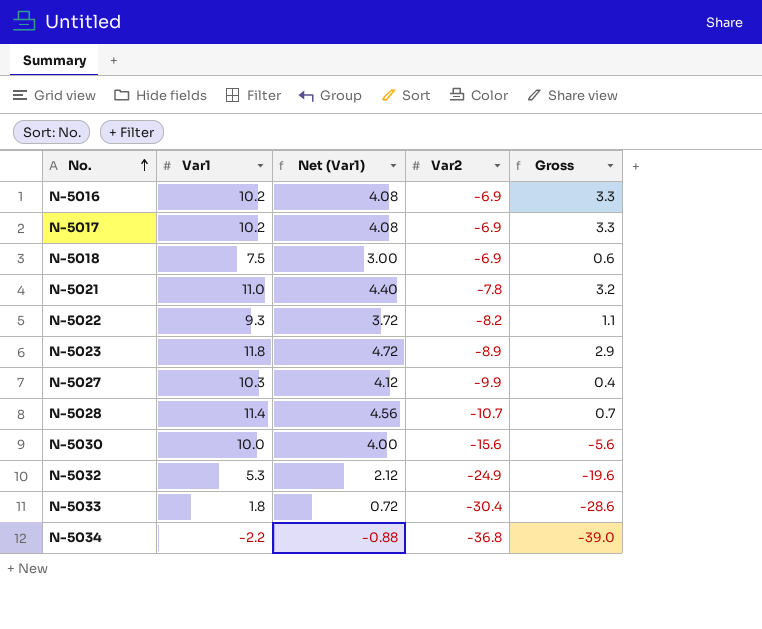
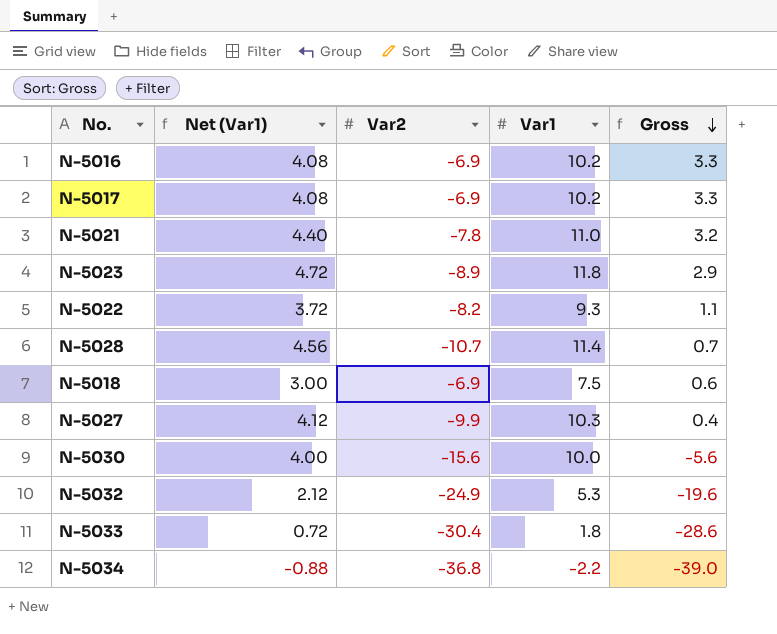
row order: No. ascending -> Gross descending
column Var1 | position: 2 -> 4

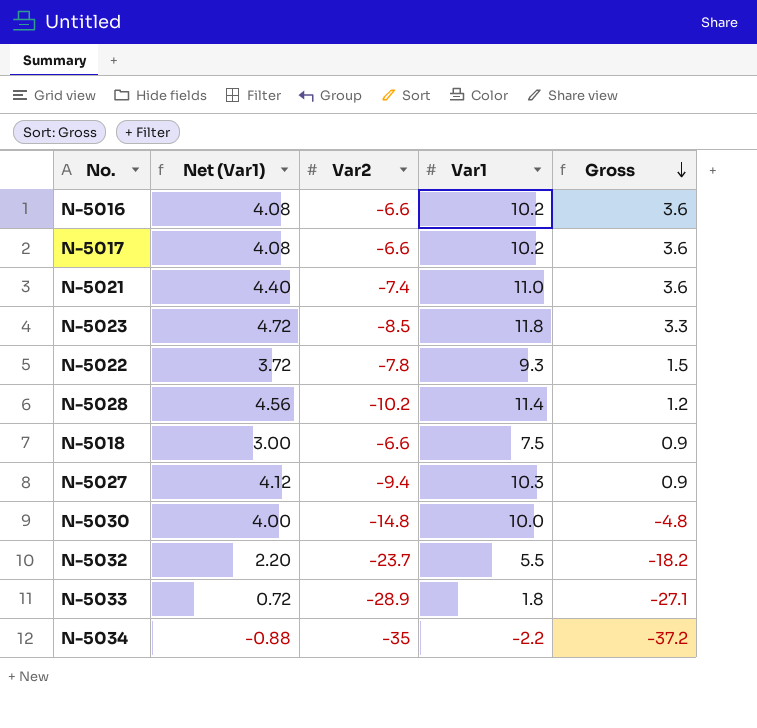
N-5016 | Var2: -6.9 -> -6.6
N-5016 | Gross: 3.3 -> 3.6
N-5017 | Var2: -6.9 -> -6.6
N-5017 | Gross: 3.3 -> 3.6
N-5021 | Var2: -7.8 -> -7.4
N-5021 | Gross: 3.2 -> 3.6
N-5023 | Var2: -8.9 -> -8.5
N-5023 | Gross: 2.9 -> 3.3
N-5022 | Var2: -8.2 -> -7.8
N-5022 | Gross: 1.1 -> 1.5
N-5028 | Var2: -10.7 -> -10.2
N-5028 | Gross: 0.7 -> 1.2
N-5018 | Var2: -6.9 -> -6.6
N-5018 | Gross: 0.6 -> 0.9
N-5027 | Var2: -9.9 -> -9.4
N-5027 | Gross: 0.4 -> 0.9
N-5030 | Var2: -15.6 -> -14.8
N-5030 | Gross: -5.6 -> -4.8
N-5032 | Net (Var1): 2.12 -> 2.20
N-5032 | Var2: -24.9 -> -23.7
N-5032 | Var1: 5.3 -> 5.5
N-5032 | Gross: -19.6 -> -18.2
N-5033 | Var2: -30.4 -> -28.9
N-5033 | Gross: -28.6 -> -27.1
N-5034 | Var2: -36.8 -> -35
N-5034 | Gross: -39.0 -> -37.2

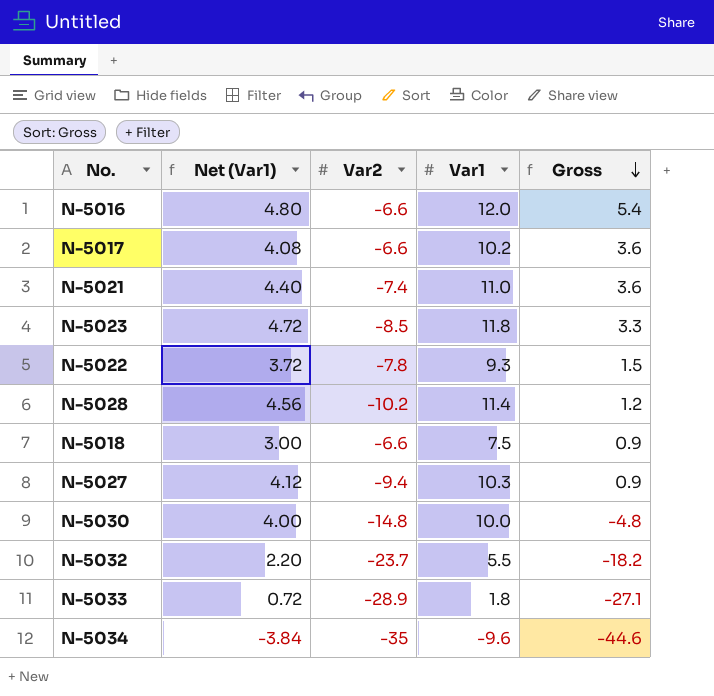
N-5016 | Net (Var1): 4.08 -> 4.80
N-5016 | Var1: 10.2 -> 12.0
N-5016 | Gross: 3.6 -> 5.4
N-5034 | Net (Var1): -0.88 -> -3.84
N-5034 | Var1: -2.2 -> -9.6
N-5034 | Gross: -37.2 -> -44.6

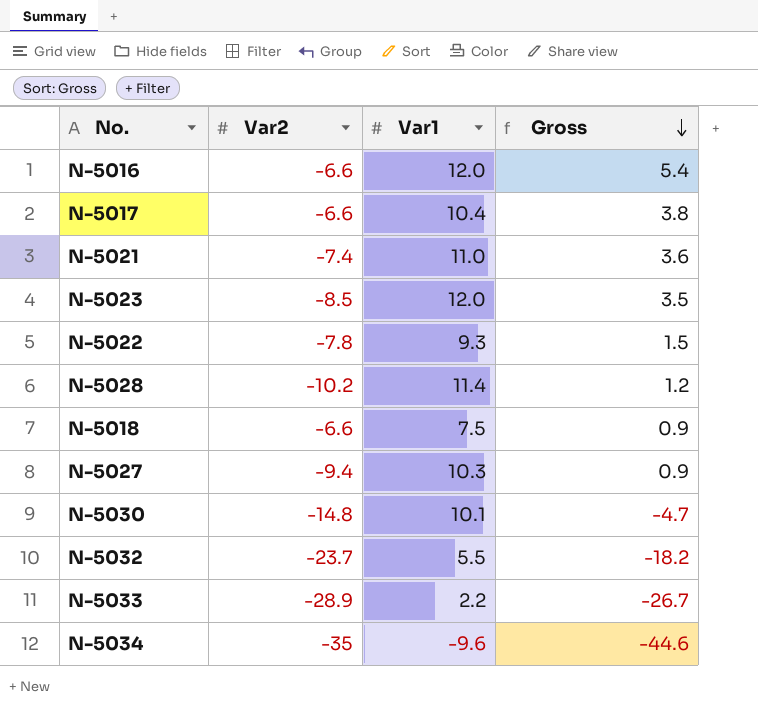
column Net (Var1) | formula: [Var1] * 0.4 -> none
N-5017 | Var1: 10.2 -> 10.4
N-5017 | Gross: 3.6 -> 3.8
N-5023 | Var1: 11.8 -> 12.0
N-5023 | Gross: 3.3 -> 3.5
N-5030 | Var1: 10.0 -> 10.1
N-5030 | Gross: -4.8 -> -4.7
N-5033 | Var1: 1.8 -> 2.2
N-5033 | Gross: -27.1 -> -26.7

